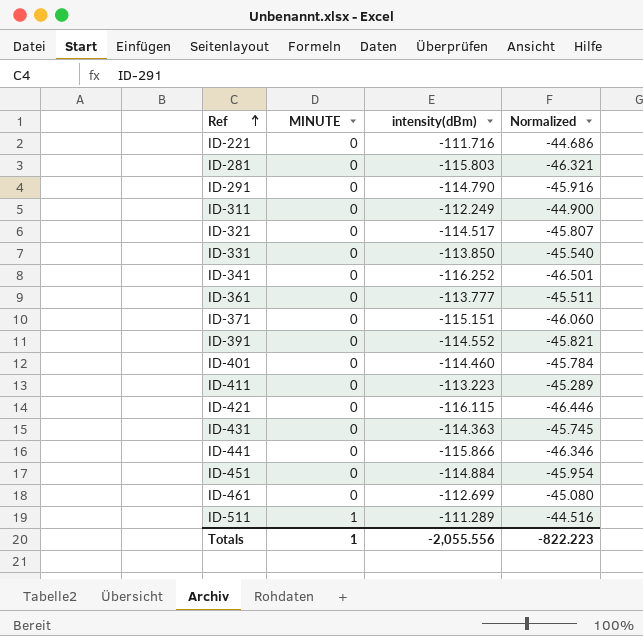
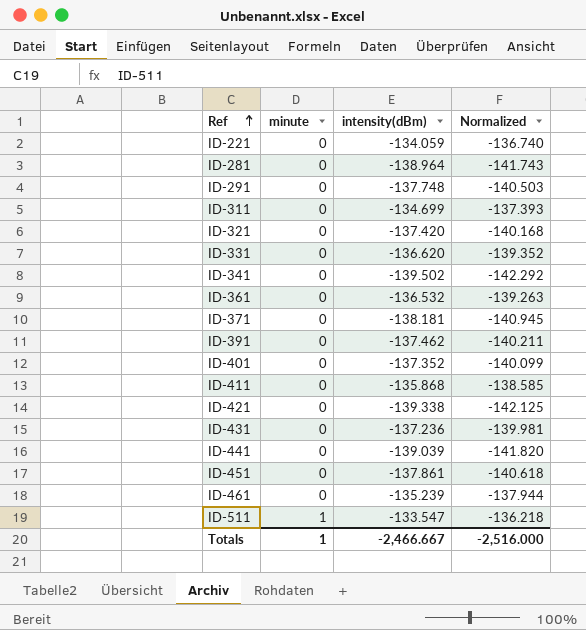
column name: MINUTE -> minute
column Normalized | formula: [intensity(dBm)] * 0.4 -> [intensity(dBm)] * 1.02
ID-221 | intensity(dBm): -111.716 -> -134.059
ID-281 | intensity(dBm): -115.803 -> -138.964
ID-291 | intensity(dBm): -114.790 -> -137.748
ID-311 | intensity(dBm): -112.249 -> -134.699
ID-321 | intensity(dBm): -114.517 -> -137.420
ID-331 | intensity(dBm): -113.850 -> -136.620
ID-341 | intensity(dBm): -116.252 -> -139.502
ID-361 | intensity(dBm): -113.777 -> -136.532
ID-371 | intensity(dBm): -115.151 -> -138.181
ID-391 | intensity(dBm): -114.552 -> -137.462
ID-401 | intensity(dBm): -114.460 -> -137.352
ID-411 | intensity(dBm): -113.223 -> -135.868
ID-421 | intensity(dBm): -116.115 -> -139.338
ID-431 | intensity(dBm): -114.363 -> -137.236
ID-441 | intensity(dBm): -115.866 -> -139.039
ID-451 | intensity(dBm): -114.884 -> -137.861
ID-461 | intensity(dBm): -112.699 -> -135.239
ID-511 | intensity(dBm): -111.289 -> -133.547
Totals | intensity(dBm): -2,055.556 -> -2,466.667
Totals | Normalized: -822.223 -> -2,516.000

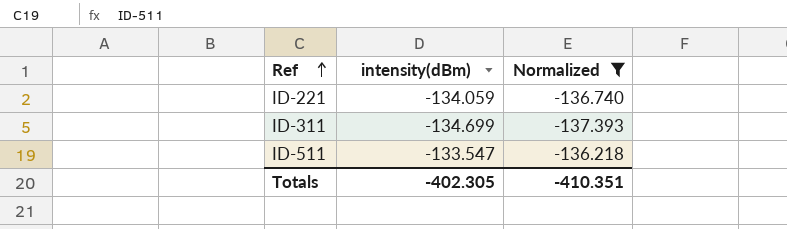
filter: none -> Normalized >= -137.393
column minute | position: 2 -> none
Totals | intensity(dBm): -2,466.667 -> -402.305
Totals | Normalized: -2,516.000 -> -410.351

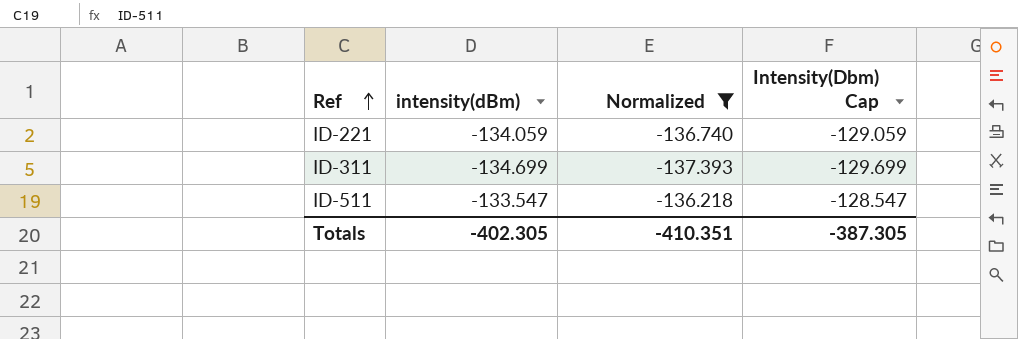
column Intensity(Dbm) Cap | formula: none -> [intensity(dBm)] + 5

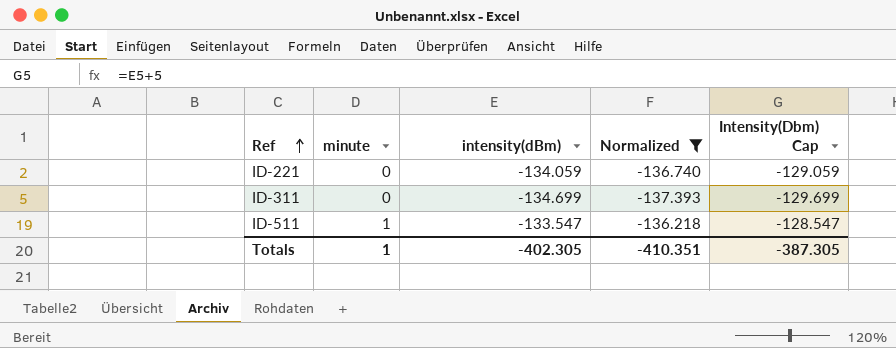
column minute | position: none -> 2

